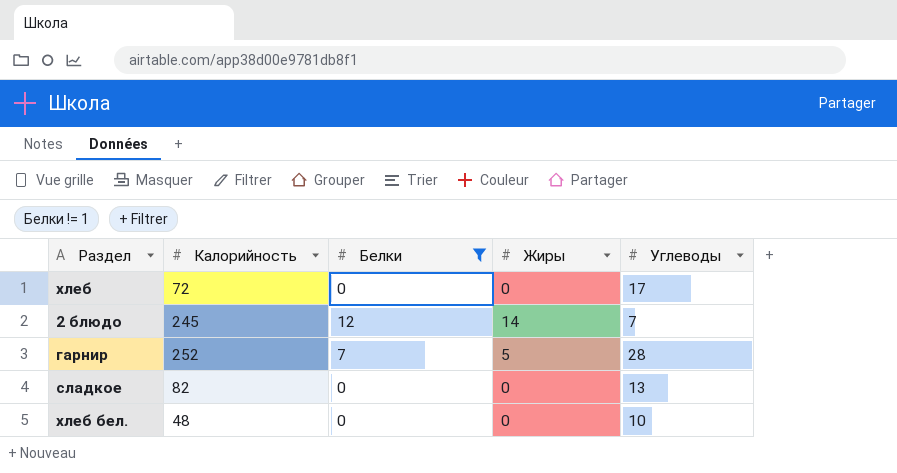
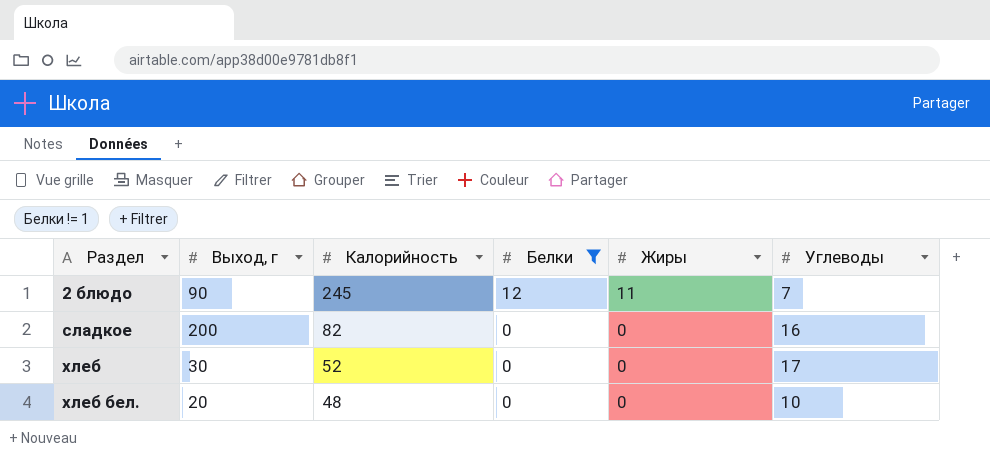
row order: none -> Раздел ascending
column Выход, г | position: none -> 2
row гарнир: 252 | 7 | 5 | 28 -> none
2 блюдо | Жиры: 14 -> 11
сладкое | Углеводы: 13 -> 16
хлеб | Калорийность: 72 -> 52

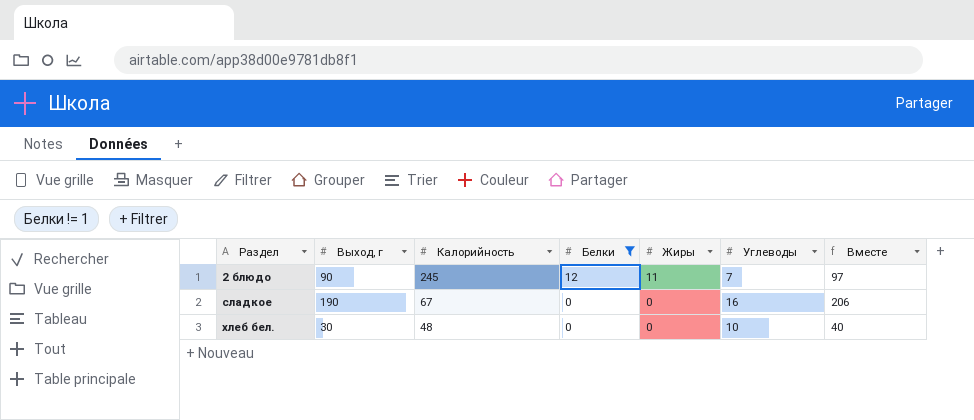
column Вместе | formula: none -> [Выход, г] + [Углеводы]
row хлеб: 30 | 52 | 0 | 0 | 17 -> none
сладкое | Выход, г: 200 -> 190
сладкое | Калорийность: 82 -> 67
хлеб бел. | Выход, г: 20 -> 30

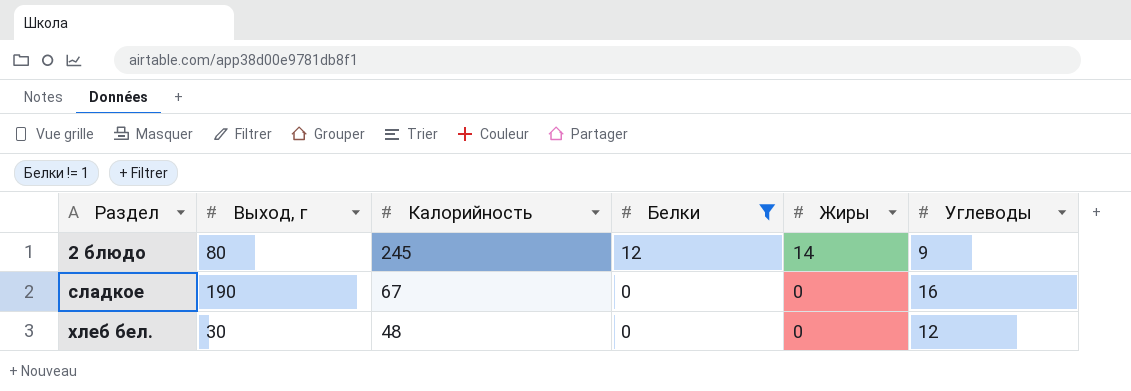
column Вместе | formula: [Выход, г] + [Углеводы] -> none
2 блюдо | Выход, г: 90 -> 80
2 блюдо | Жиры: 11 -> 14
2 блюдо | Углеводы: 7 -> 9
хлеб бел. | Углеводы: 10 -> 12

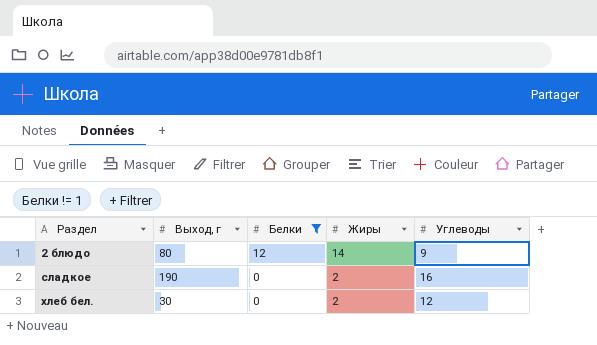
column Калорийность | position: 3 -> none
сладкое | Жиры: 0 -> 2
хлеб бел. | Жиры: 0 -> 2

